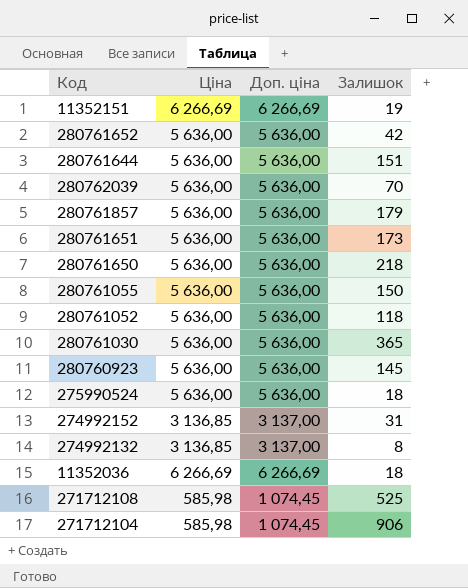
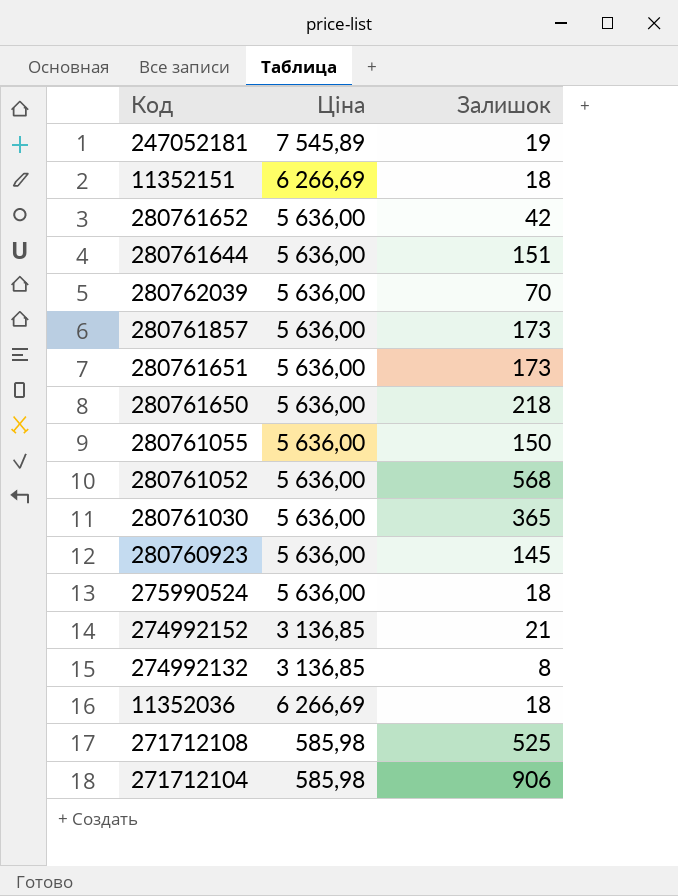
column Доп. ціна | position: 3 -> none
row 247052181: none -> 7 545,89 | 19
11352151 | Залишок: 19 -> 18
280761857 | Залишок: 179 -> 173
280761052 | Залишок: 118 -> 568
274992152 | Залишок: 31 -> 21

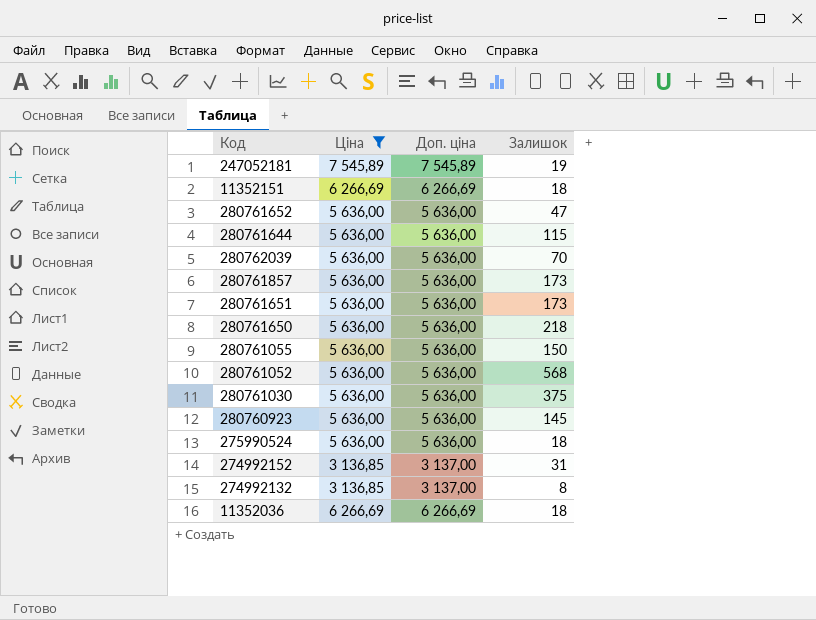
filter: none -> Ціна != 585,98
column Доп. ціна | position: none -> 3
280761652 | Залишок: 42 -> 47
280761644 | Залишок: 151 -> 115
280761030 | Залишок: 365 -> 375
274992152 | Залишок: 21 -> 31

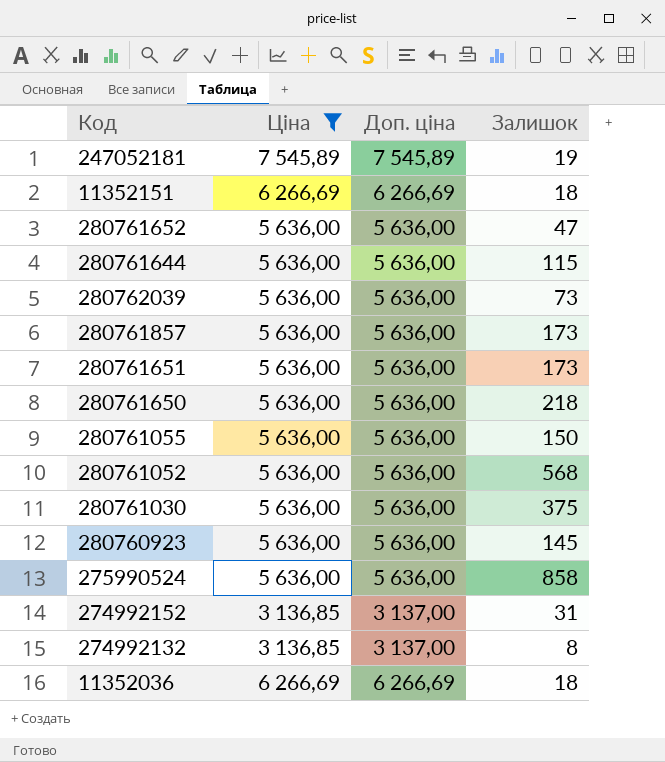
280762039 | Залишок: 70 -> 73
275990524 | Залишок: 18 -> 858

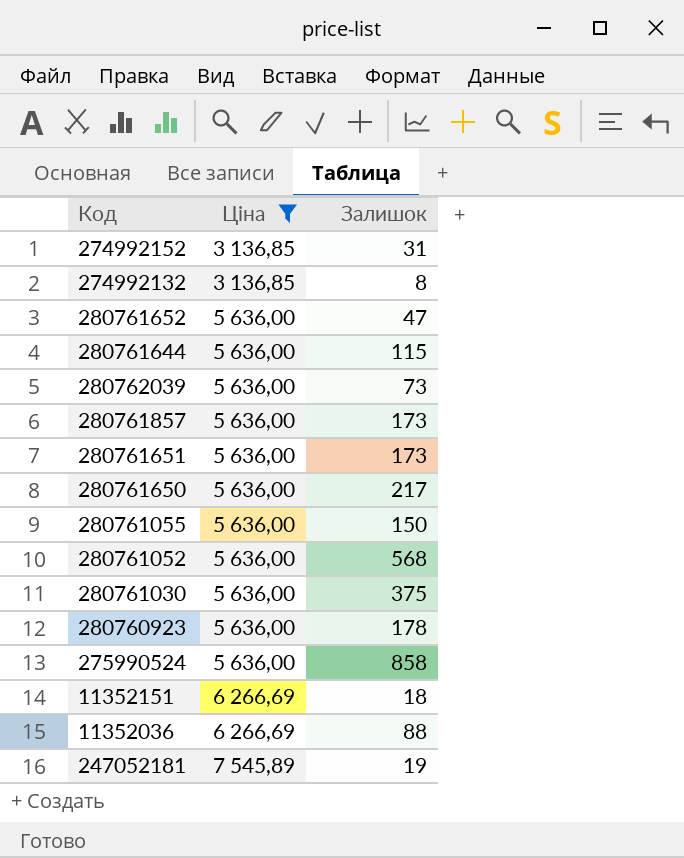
row order: none -> Ціна ascending
column Доп. ціна | position: 3 -> none
280761650 | Залишок: 218 -> 217
280760923 | Залишок: 145 -> 178
11352036 | Залишок: 18 -> 88

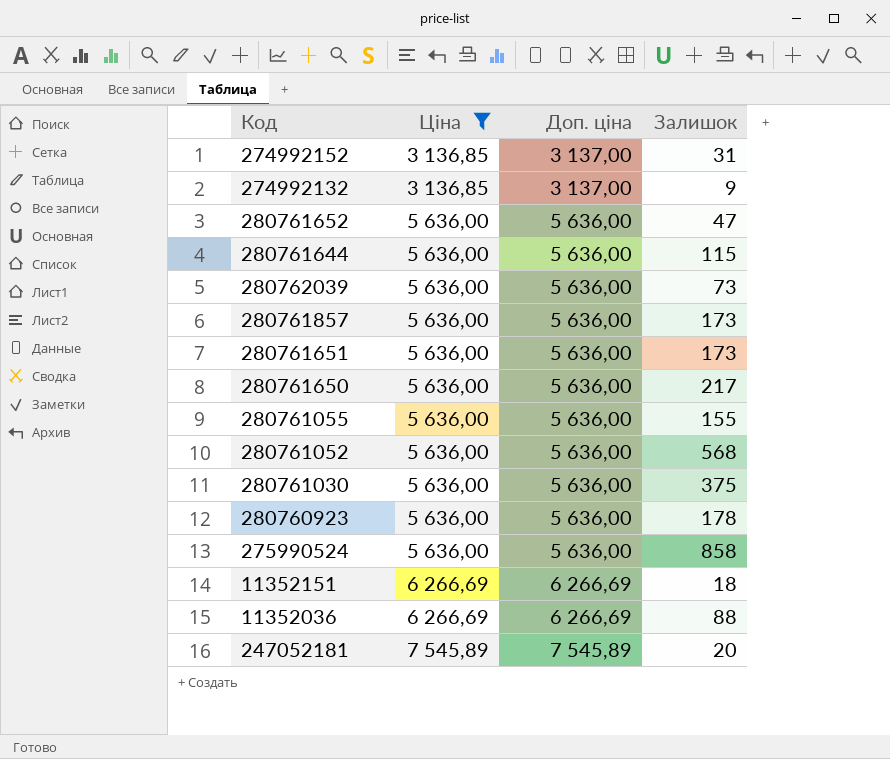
column Доп. ціна | position: none -> 3
274992132 | Залишок: 8 -> 9
280761055 | Залишок: 150 -> 155
247052181 | Залишок: 19 -> 20

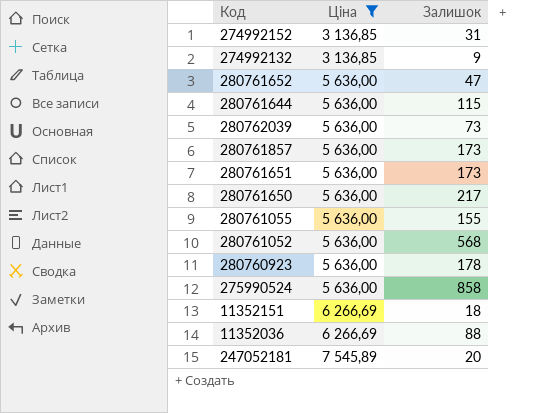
column Доп. ціна | position: 3 -> none
row 280761030: 5 636,00 | 5 636,00 | 375 -> none

